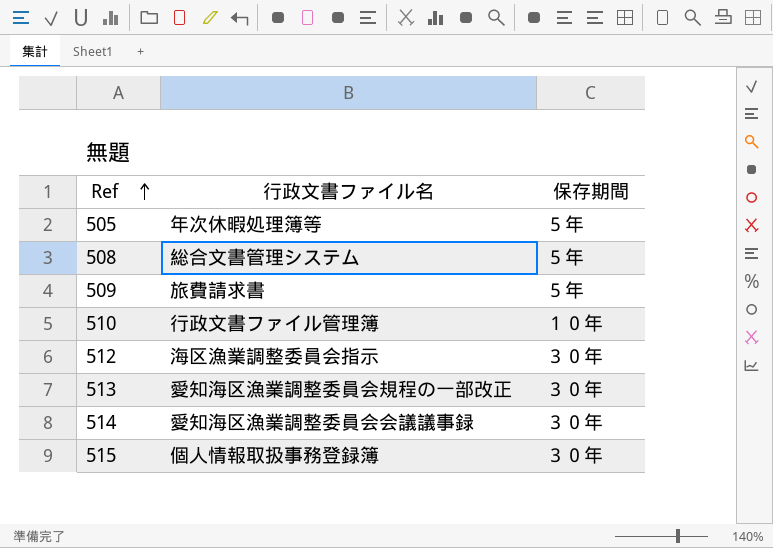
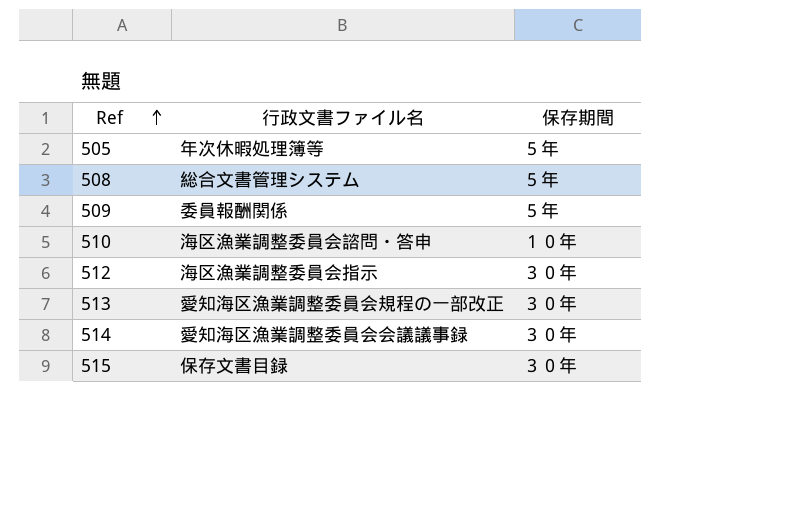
509 | 行政文書ファイル名: 旅費請求書 -> 委員報酬関係
510 | 行政文書ファイル名: 行政文書ファイル管理簿 -> 海区漁業調整委員会諮問・答申
515 | 行政文書ファイル名: 個人情報取扱事務登録簿 -> 保存文書目録

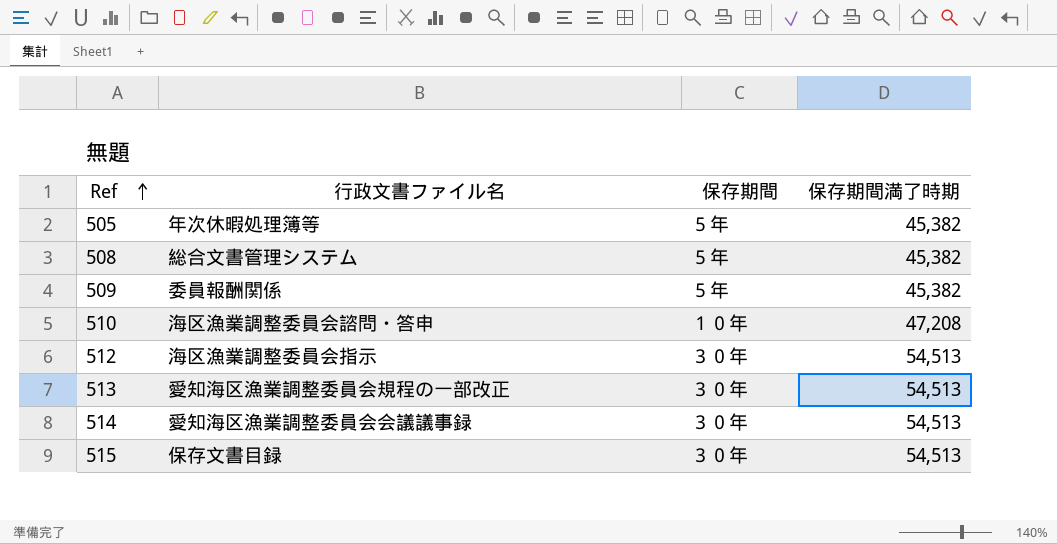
column 保存期間満了時期 | position: none -> 4

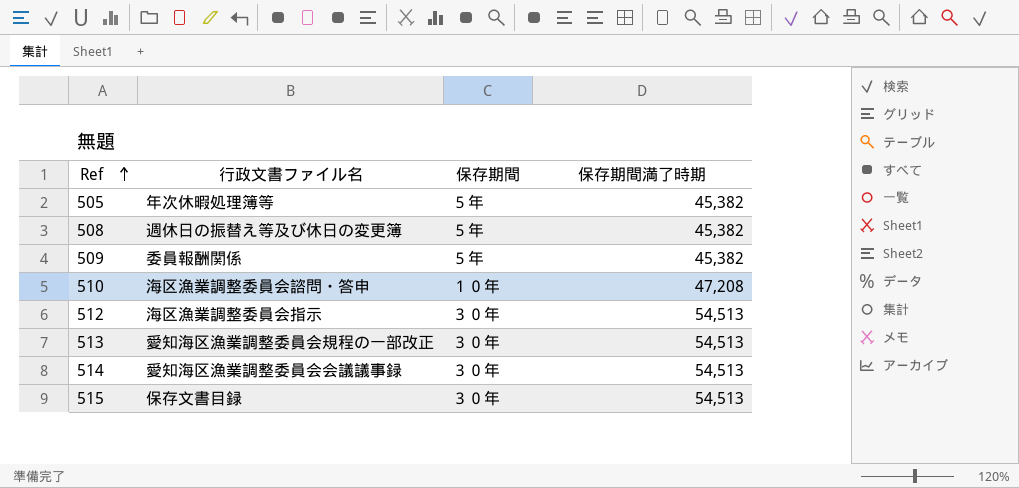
508 | 行政文書ファイル名: 総合文書管理システム -> 週休日の振替え等及び休日の変更簿

